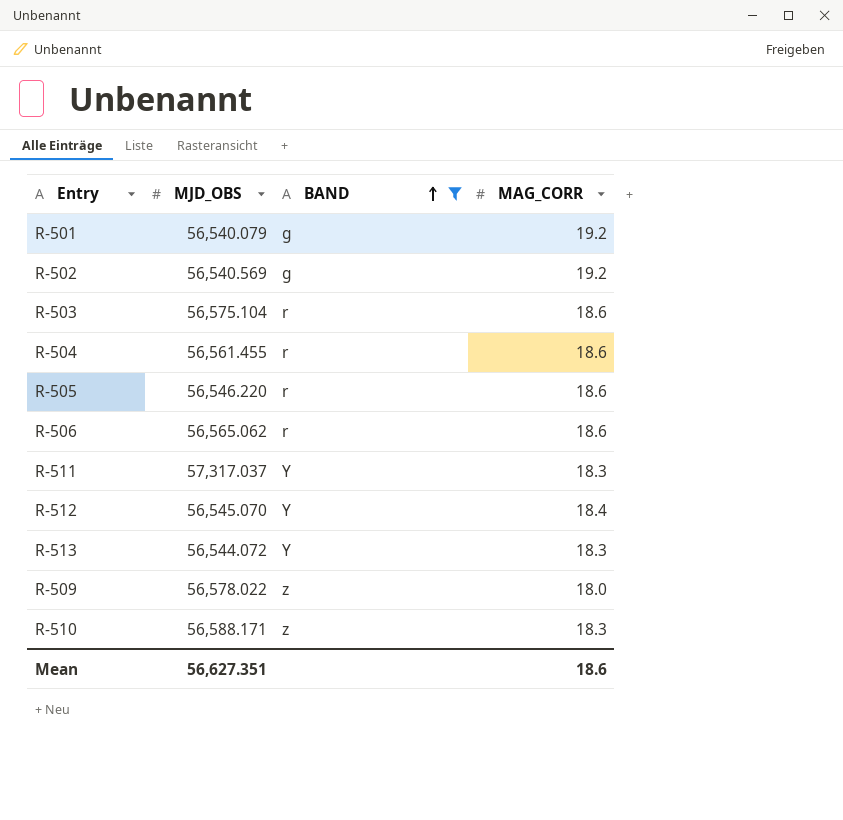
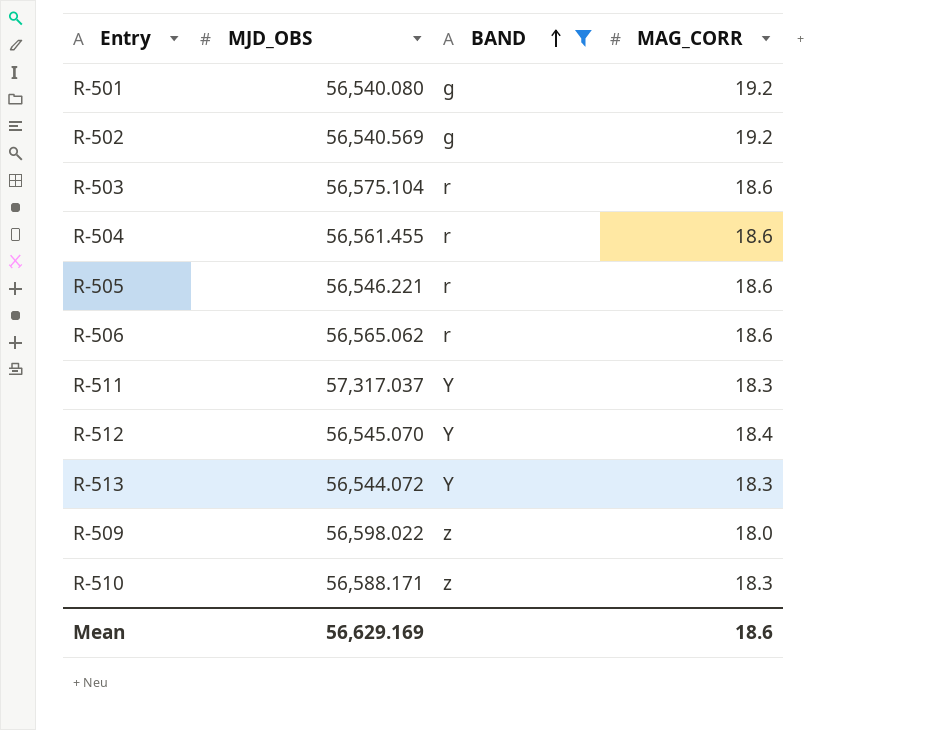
R-501 | MJD_OBS: 56,540.079 -> 56,540.080
R-505 | MJD_OBS: 56,546.220 -> 56,546.221
R-509 | MJD_OBS: 56,578.022 -> 56,598.022
Mean | MJD_OBS: 56,627.351 -> 56,629.169

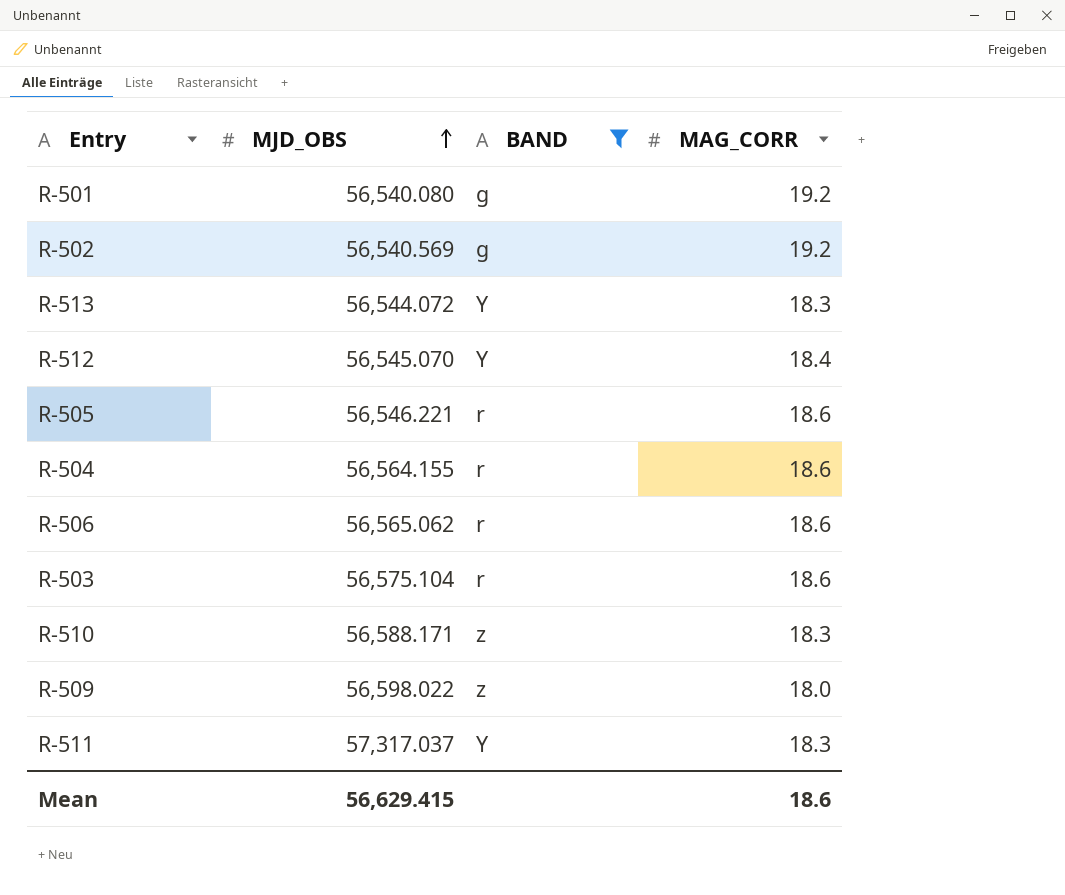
row order: BAND ascending -> MJD_OBS ascending
R-504 | MJD_OBS: 56,561.455 -> 56,564.155
Mean | MJD_OBS: 56,629.169 -> 56,629.415

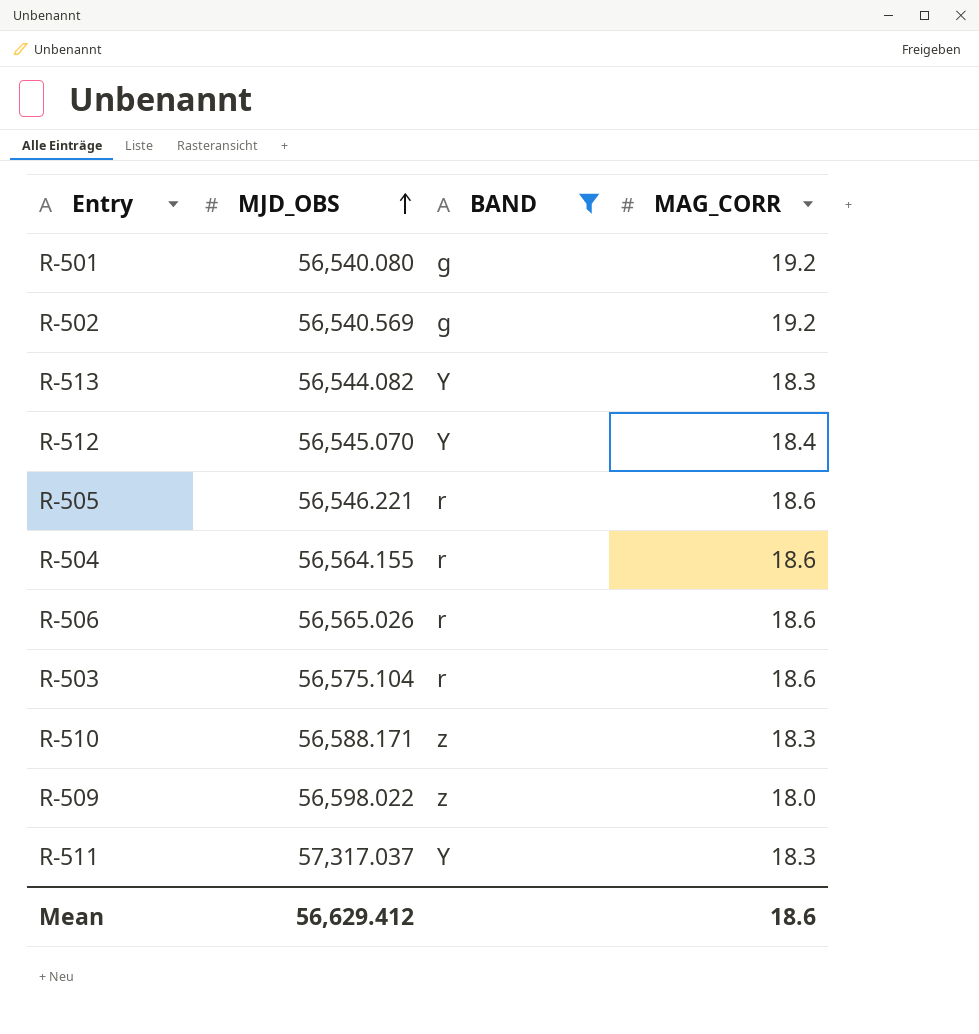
R-513 | MJD_OBS: 56,544.072 -> 56,544.082
R-506 | MJD_OBS: 56,565.062 -> 56,565.026
Mean | MJD_OBS: 56,629.415 -> 56,629.412

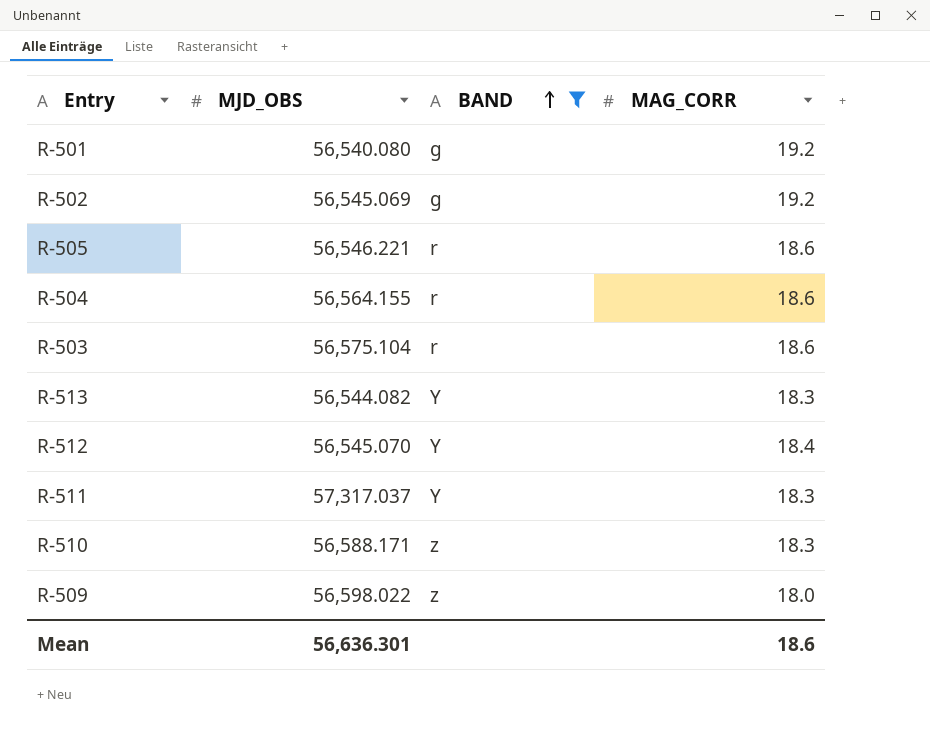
row order: MJD_OBS ascending -> BAND ascending
row R-506: 56,565.026 | r | 18.6 -> none
R-502 | MJD_OBS: 56,540.569 -> 56,545.069
Mean | MJD_OBS: 56,629.412 -> 56,636.301

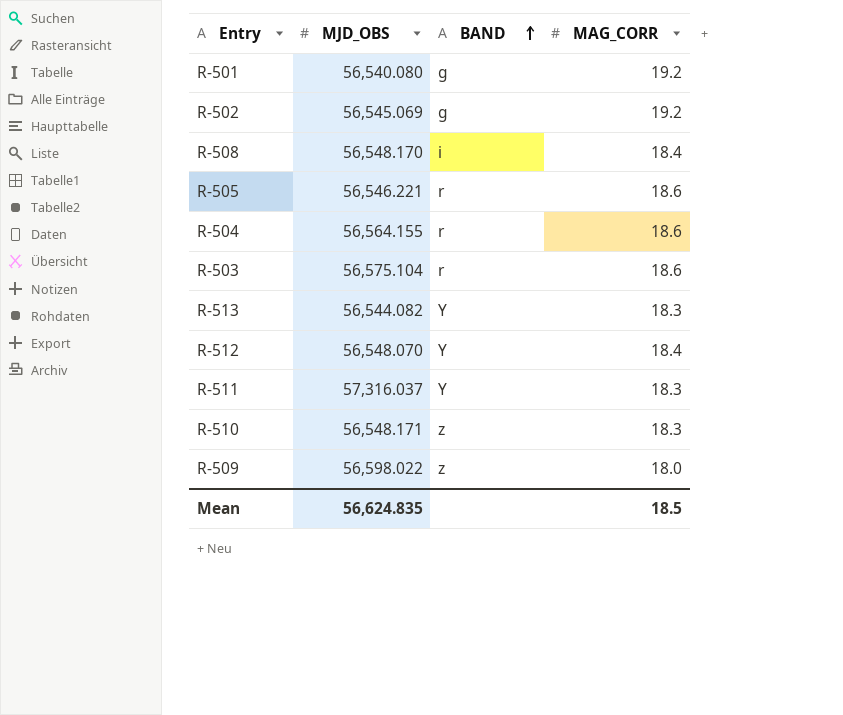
filter: BAND != i -> none
R-512 | MJD_OBS: 56,545.070 -> 56,548.070
R-511 | MJD_OBS: 57,317.037 -> 57,316.037
R-510 | MJD_OBS: 56,588.171 -> 56,548.171
Mean | MJD_OBS: 56,636.301 -> 56,624.835
Mean | MAG_CORR: 18.6 -> 18.5

